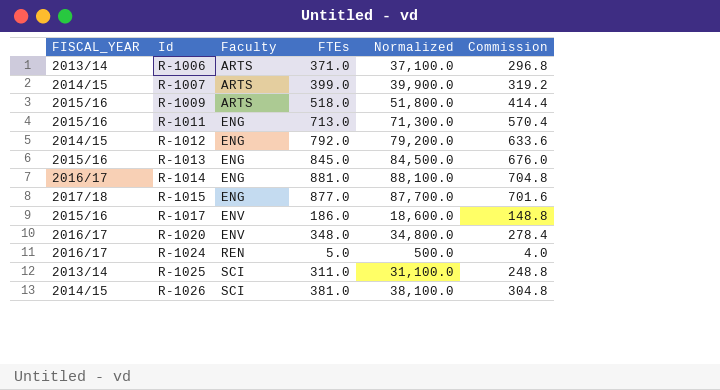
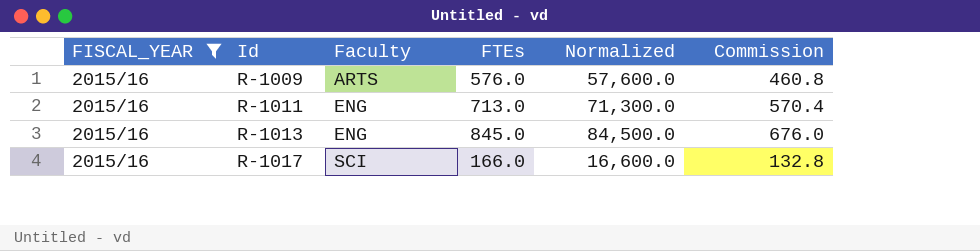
filter: none -> FISCAL_YEAR = 2015/16
R-1009 | FTEs: 518.0 -> 576.0
R-1009 | Normalized: 51,800.0 -> 57,600.0
R-1009 | Commission: 414.4 -> 460.8
R-1017 | Faculty: ENV -> SCI
R-1017 | FTEs: 186.0 -> 166.0
R-1017 | Normalized: 18,600.0 -> 16,600.0
R-1017 | Commission: 148.8 -> 132.8

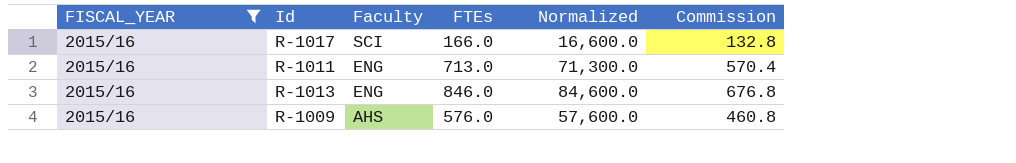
row order: Id ascending -> Faculty descending
R-1013 | FTEs: 845.0 -> 846.0
R-1013 | Normalized: 84,500.0 -> 84,600.0
R-1013 | Commission: 676.0 -> 676.8
R-1009 | Faculty: ARTS -> AHS

